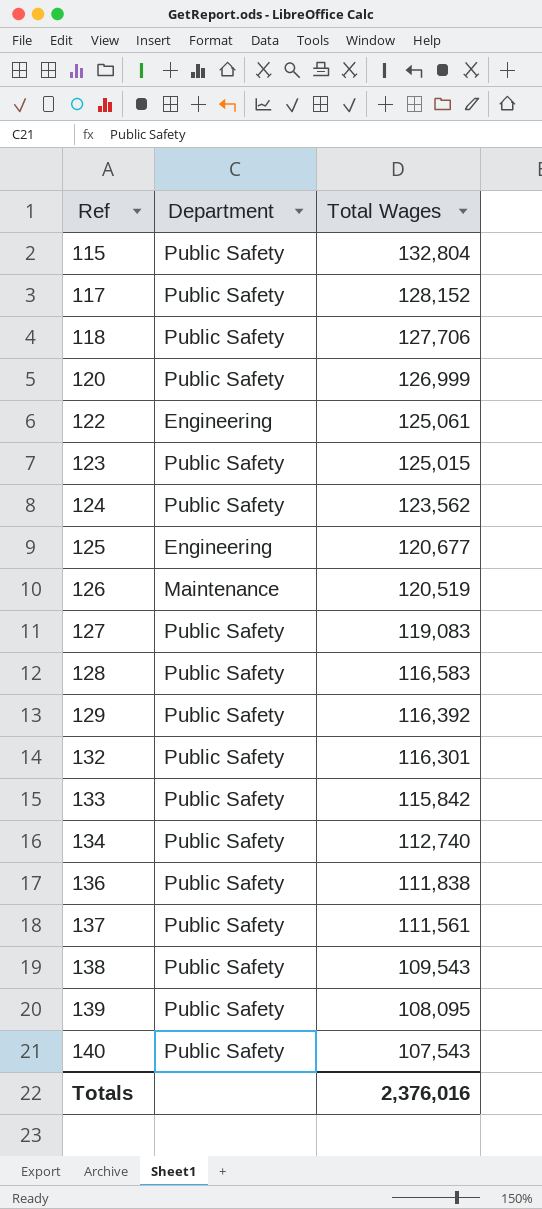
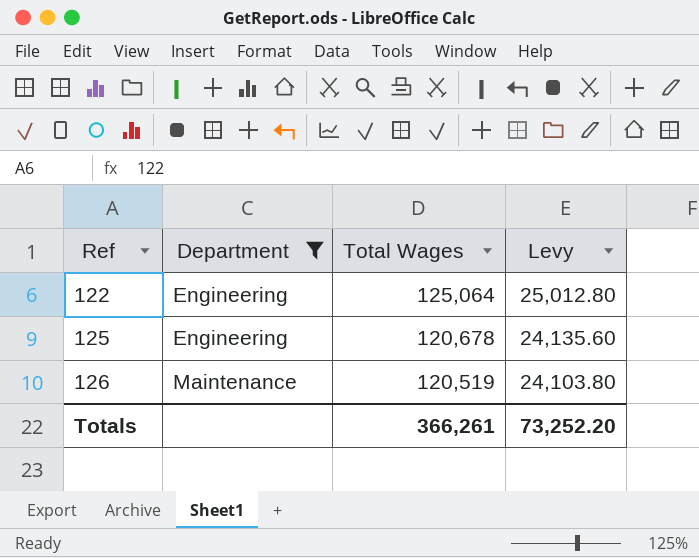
filter: none -> Department != Public Safety
column Levy | formula: none -> [Total Wages] * 0.2
122 | Total Wages: 125,061 -> 125,064
125 | Total Wages: 120,677 -> 120,678
Totals | Total Wages: 2,376,016 -> 366,261

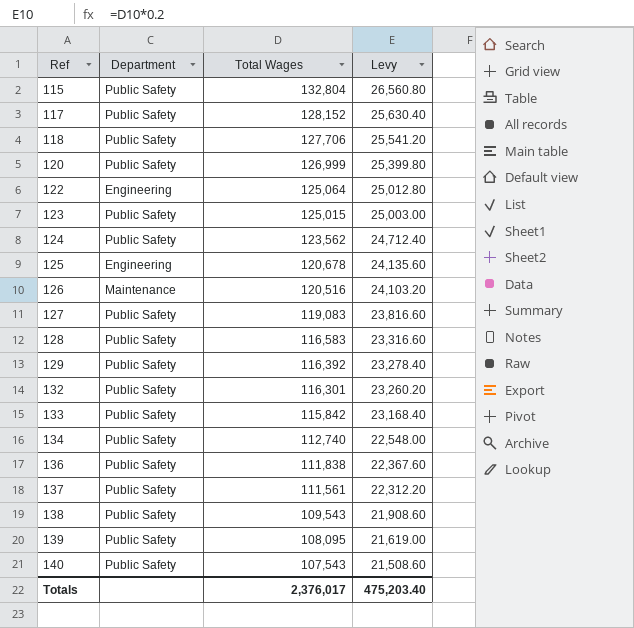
filter: Department != Public Safety -> none
126 | Total Wages: 120,519 -> 120,516
126 | Levy: 24,103.80 -> 24,103.20
Totals | Total Wages: 366,261 -> 2,376,017
Totals | Levy: 73,252.20 -> 475,203.40

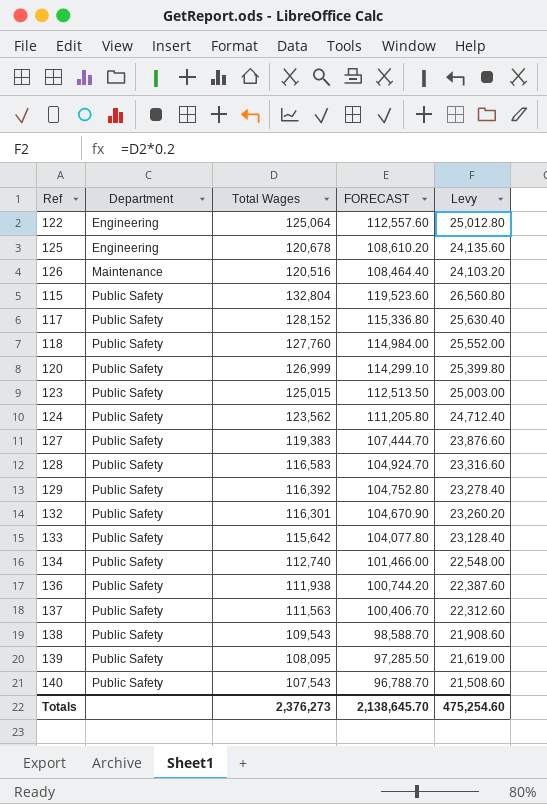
row order: Ref ascending -> Department ascending
column FORECAST | formula: none -> [Total Wages] * 0.9
118 | Total Wages: 127,706 -> 127,760
118 | Levy: 25,541.20 -> 25,552.00
127 | Total Wages: 119,083 -> 119,383
127 | Levy: 23,816.60 -> 23,876.60
133 | Total Wages: 115,842 -> 115,642
133 | Levy: 23,168.40 -> 23,128.40
136 | Total Wages: 111,838 -> 111,938
136 | Levy: 22,367.60 -> 22,387.60
137 | Total Wages: 111,561 -> 111,563
137 | Levy: 22,312.20 -> 22,312.60
Totals | Total Wages: 2,376,017 -> 2,376,273
Totals | Levy: 475,203.40 -> 475,254.60

